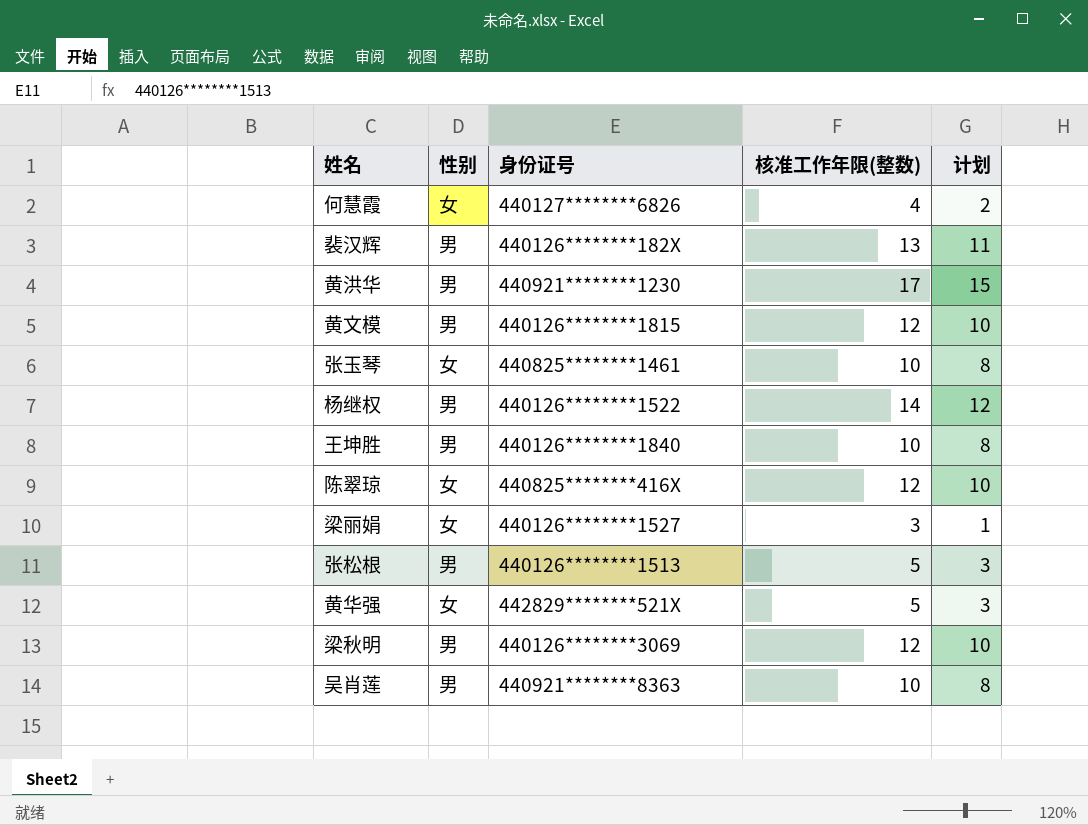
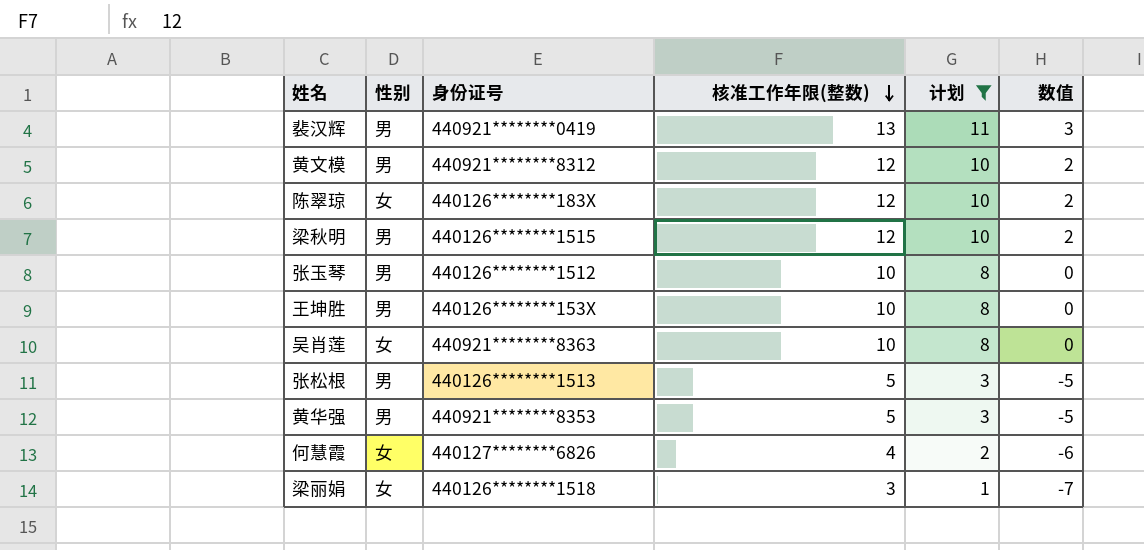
filter: none -> 计划 <= 11
row order: none -> 核准工作年限(整数) descending
column 数值 | formula: none -> [核准工作年限(整数)] - 10
裴汉辉 | 身份证号: 440126********182X -> 440921********0419
黄文模 | 身份证号: 440126********1815 -> 440921********8312
陈翠琼 | 身份证号: 440825********416X -> 440126********183X
梁秋明 | 身份证号: 440126********3069 -> 440126********1515
张玉琴 | 性别: 女 -> 男
张玉琴 | 身份证号: 440825********1461 -> 440126********1512
王坤胜 | 身份证号: 440126********1840 -> 440126********153X
吴肖莲 | 性别: 男 -> 女
黄华强 | 性别: 女 -> 男
黄华强 | 身份证号: 442829********521X -> 440921********8353
梁丽娟 | 身份证号: 440126********1527 -> 440126********1518

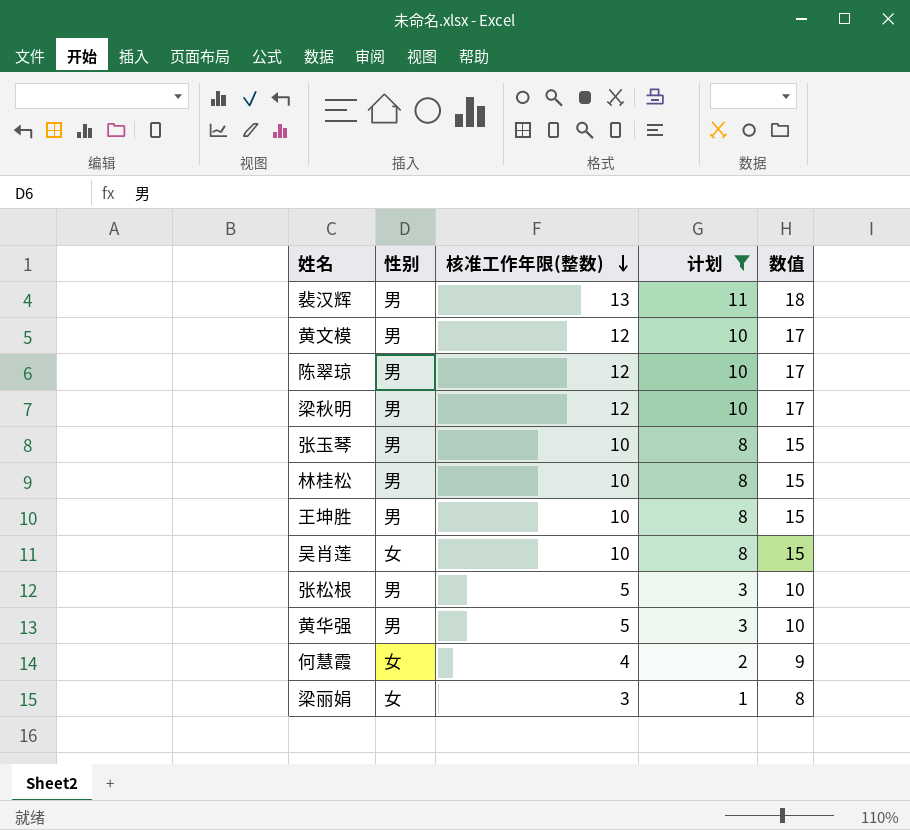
column 身份证号 | position: 3 -> none
column 数值 | formula: [核准工作年限(整数)] - 10 -> [核准工作年限(整数)] + 5
陈翠琼 | 性别: 女 -> 男
row 林桂松: none -> 男 | 10 | 8 | 15

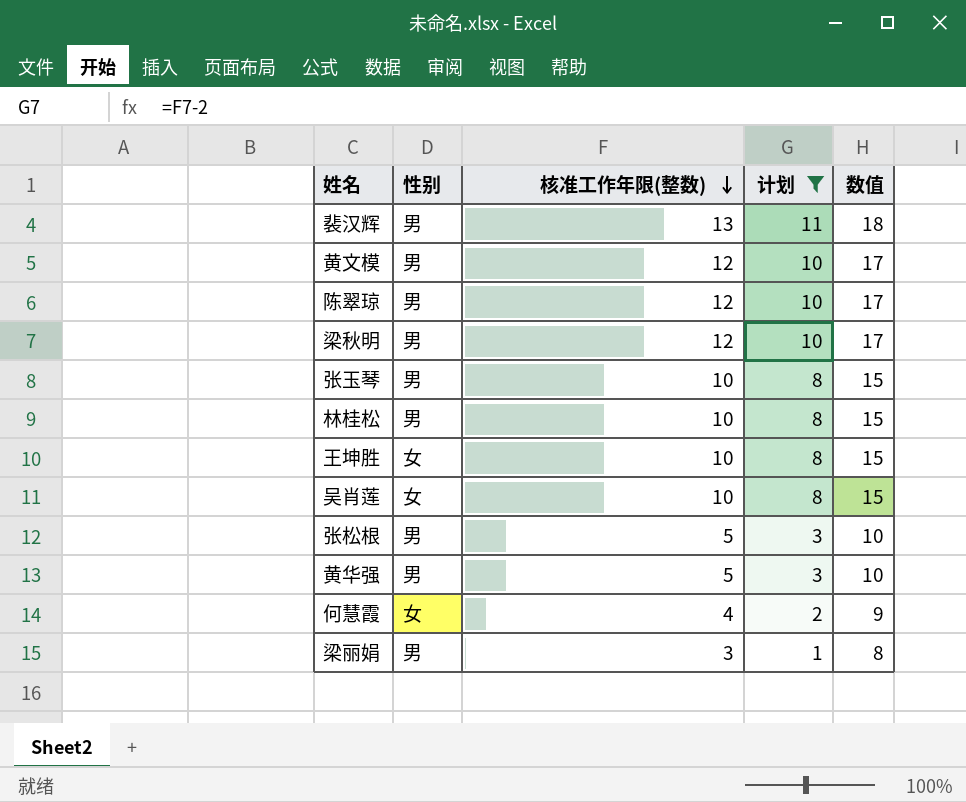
王坤胜 | 性别: 男 -> 女
梁丽娟 | 性别: 女 -> 男

